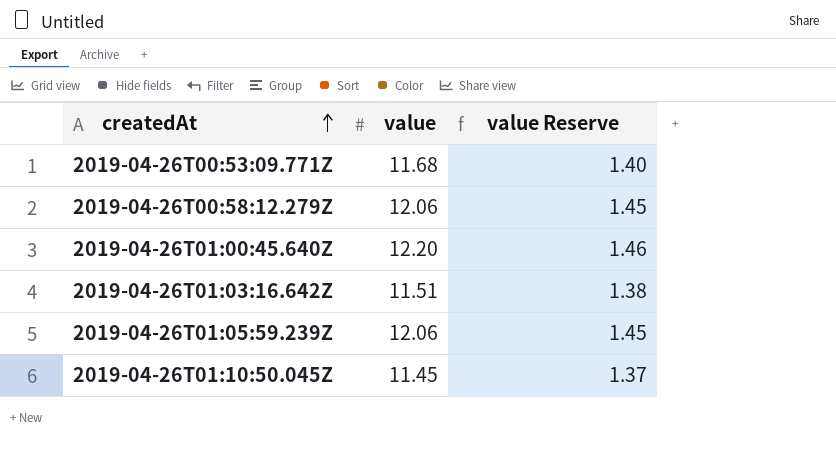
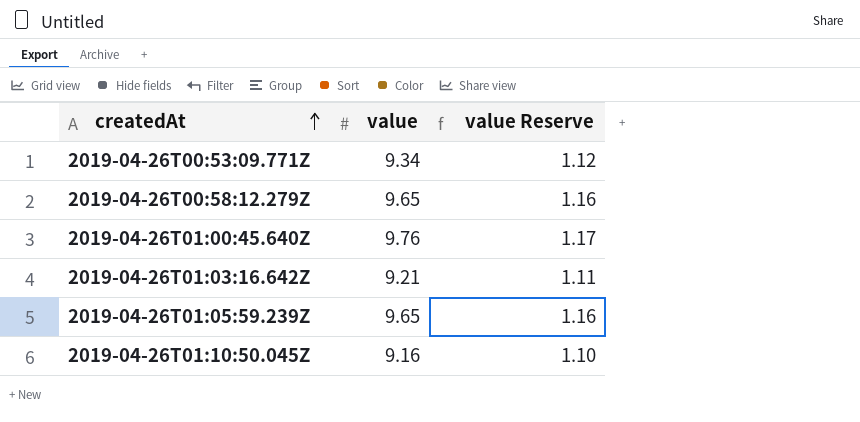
2019-04-26T00:53:09.771Z | value: 11.68 -> 9.34
2019-04-26T00:53:09.771Z | value Reserve: 1.40 -> 1.12
2019-04-26T00:58:12.279Z | value: 12.06 -> 9.65
2019-04-26T00:58:12.279Z | value Reserve: 1.45 -> 1.16
2019-04-26T01:00:45.640Z | value: 12.20 -> 9.76
2019-04-26T01:00:45.640Z | value Reserve: 1.46 -> 1.17
2019-04-26T01:03:16.642Z | value: 11.51 -> 9.21
2019-04-26T01:03:16.642Z | value Reserve: 1.38 -> 1.11
2019-04-26T01:05:59.239Z | value: 12.06 -> 9.65
2019-04-26T01:05:59.239Z | value Reserve: 1.45 -> 1.16
2019-04-26T01:10:50.045Z | value: 11.45 -> 9.16
2019-04-26T01:10:50.045Z | value Reserve: 1.37 -> 1.10

